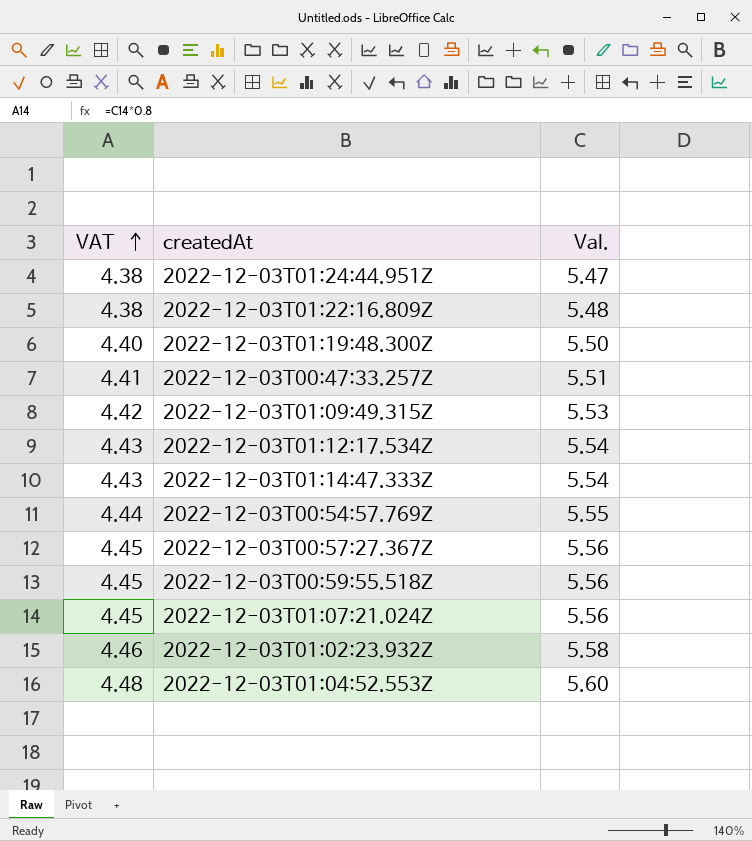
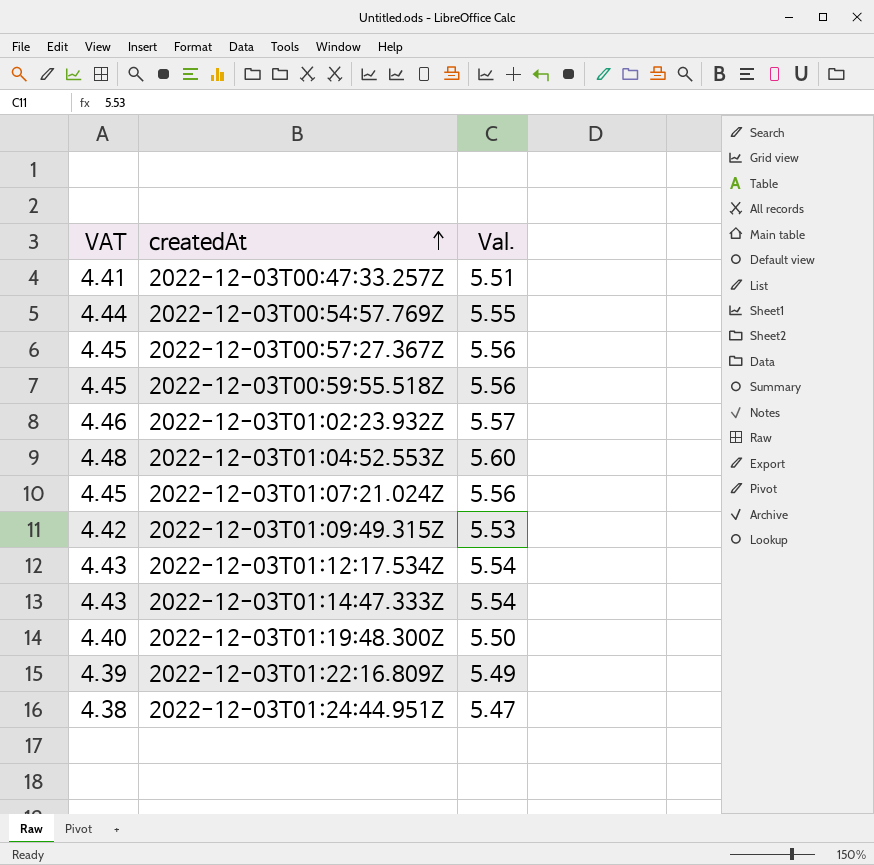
row order: VAT ascending -> createdAt ascending
2022-12-03T01:02:23.932Z | Val.: 5.58 -> 5.57
2022-12-03T01:22:16.809Z | VAT: 4.38 -> 4.39
2022-12-03T01:22:16.809Z | Val.: 5.48 -> 5.49

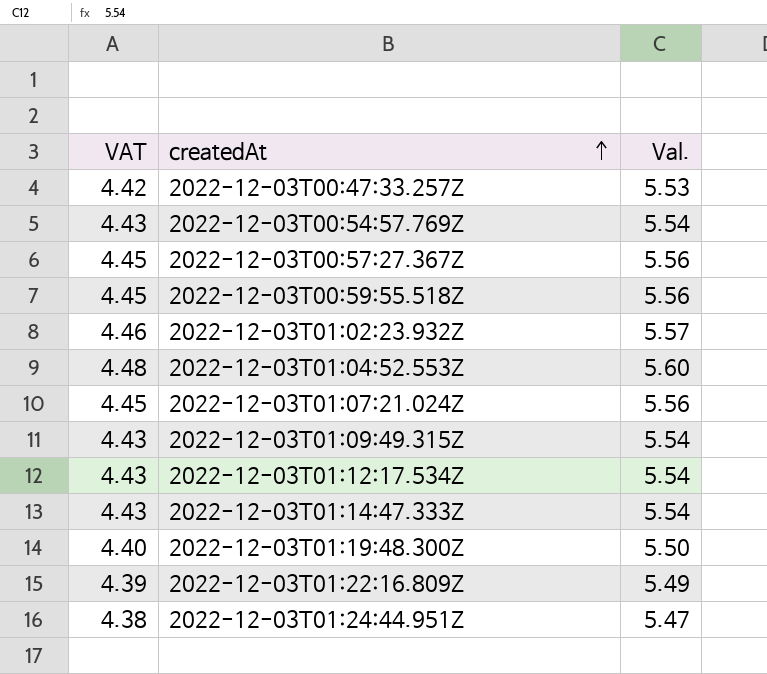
2022-12-03T00:47:33.257Z | VAT: 4.41 -> 4.42
2022-12-03T00:47:33.257Z | Val.: 5.51 -> 5.53
2022-12-03T00:54:57.769Z | VAT: 4.44 -> 4.43
2022-12-03T00:54:57.769Z | Val.: 5.55 -> 5.54
2022-12-03T01:09:49.315Z | VAT: 4.42 -> 4.43
2022-12-03T01:09:49.315Z | Val.: 5.53 -> 5.54

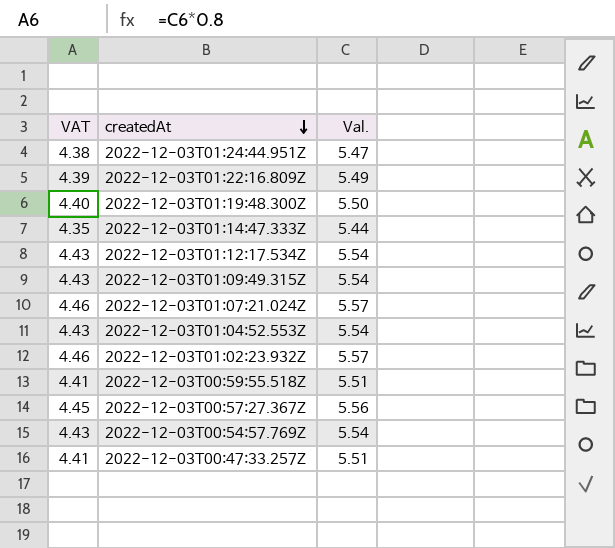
row order: createdAt ascending -> createdAt descending
2022-12-03T01:14:47.333Z | VAT: 4.43 -> 4.35
2022-12-03T01:14:47.333Z | Val.: 5.54 -> 5.44
2022-12-03T01:07:21.024Z | VAT: 4.45 -> 4.46
2022-12-03T01:07:21.024Z | Val.: 5.56 -> 5.57
2022-12-03T01:04:52.553Z | VAT: 4.48 -> 4.43
2022-12-03T01:04:52.553Z | Val.: 5.60 -> 5.54
2022-12-03T00:59:55.518Z | VAT: 4.45 -> 4.41
2022-12-03T00:59:55.518Z | Val.: 5.56 -> 5.51
2022-12-03T00:47:33.257Z | VAT: 4.42 -> 4.41
2022-12-03T00:47:33.257Z | Val.: 5.53 -> 5.51

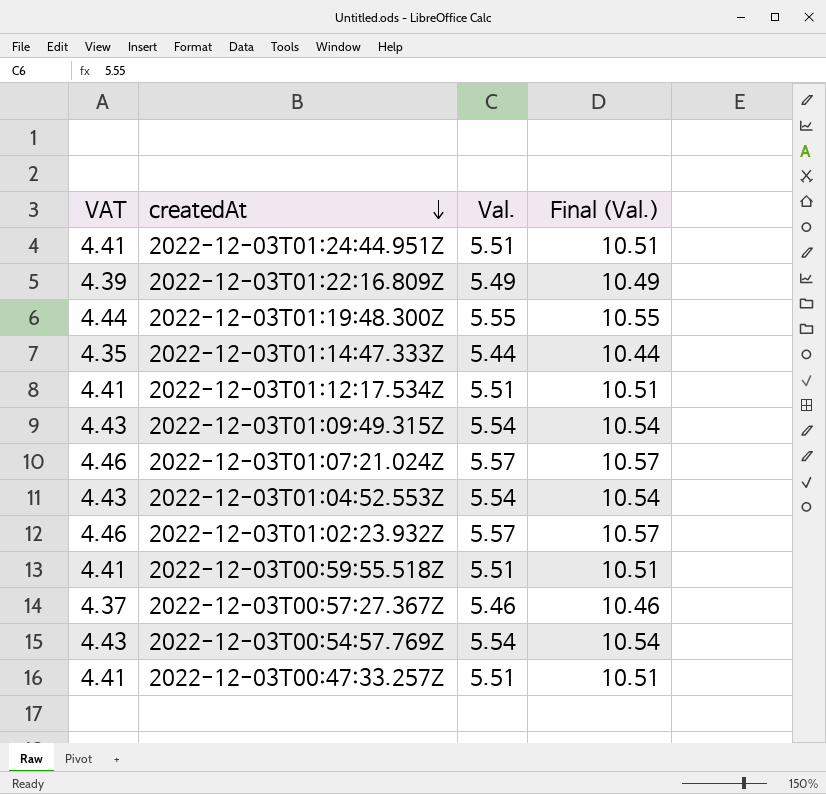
column Final (Val.) | formula: none -> [Val.] + 5
2022-12-03T01:24:44.951Z | VAT: 4.38 -> 4.41
2022-12-03T01:24:44.951Z | Val.: 5.47 -> 5.51
2022-12-03T01:19:48.300Z | VAT: 4.40 -> 4.44
2022-12-03T01:19:48.300Z | Val.: 5.50 -> 5.55
2022-12-03T01:12:17.534Z | VAT: 4.43 -> 4.41
2022-12-03T01:12:17.534Z | Val.: 5.54 -> 5.51
2022-12-03T00:57:27.367Z | VAT: 4.45 -> 4.37
2022-12-03T00:57:27.367Z | Val.: 5.56 -> 5.46

